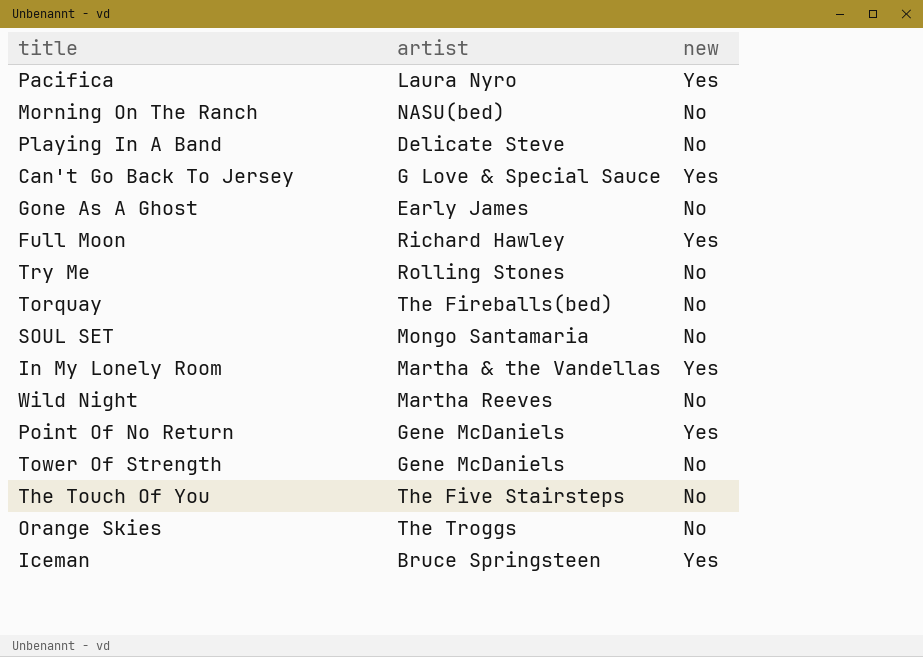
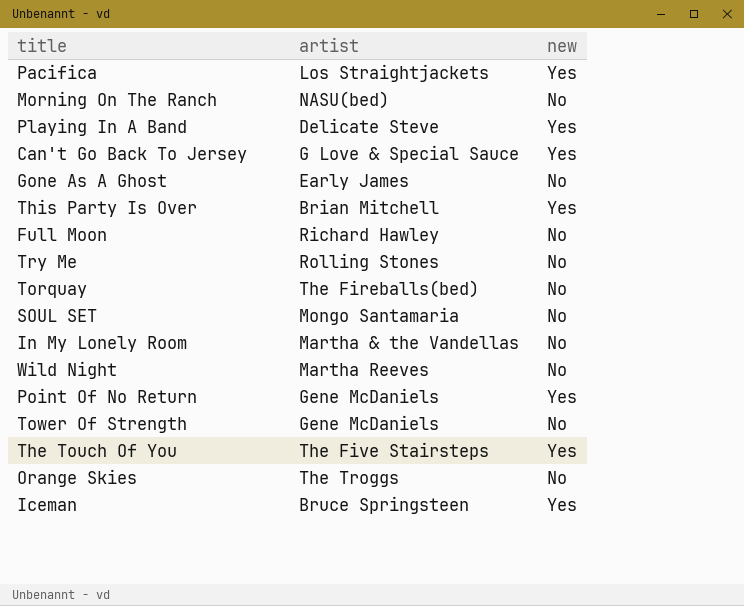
Pacifica | artist: Laura Nyro -> Los Straightjackets
Playing In A Band | new: No -> Yes
row This Party Is Over: none -> Brian Mitchell | Yes
Full Moon | new: Yes -> No
In My Lonely Room | new: Yes -> No
The Touch Of You | new: No -> Yes

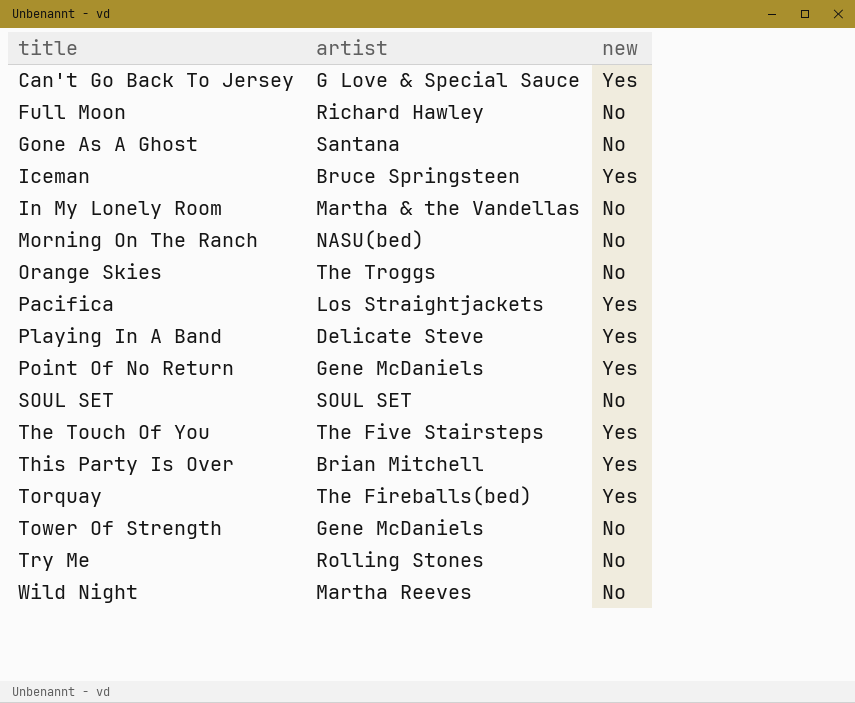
row order: none -> title ascending
Gone As A Ghost | artist: Early James -> Santana
SOUL SET | artist: Mongo Santamaria -> SOUL SET
Torquay | new: No -> Yes

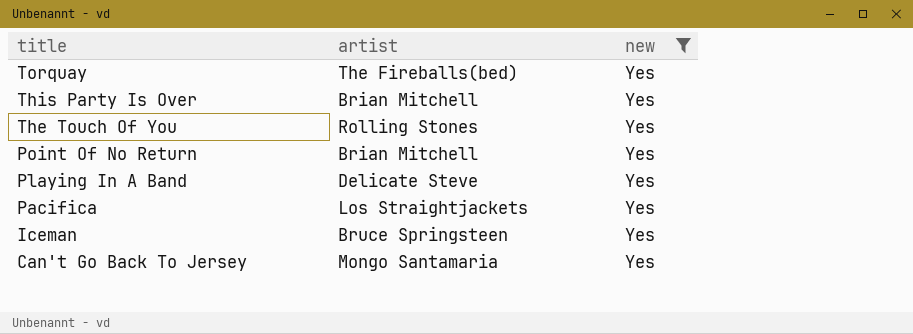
filter: none -> new = Yes
row order: title ascending -> title descending
The Touch Of You | artist: The Five Stairsteps -> Rolling Stones
Point Of No Return | artist: Gene McDaniels -> Brian Mitchell
Can't Go Back To Jersey | artist: G Love & Special Sauce -> Mongo Santamaria

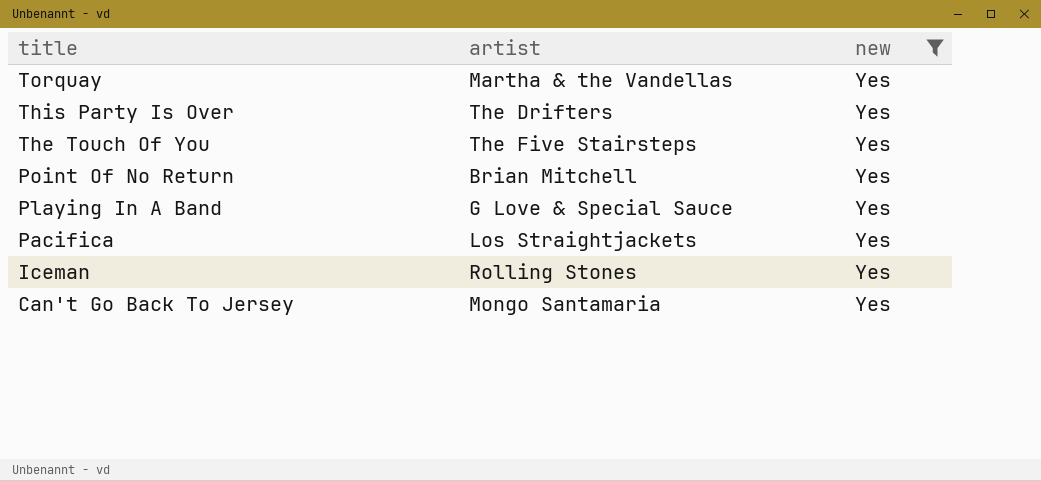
Torquay | artist: The Fireballs(bed) -> Martha & the Vandellas
This Party Is Over | artist: Brian Mitchell -> The Drifters
The Touch Of You | artist: Rolling Stones -> The Five Stairsteps
Playing In A Band | artist: Delicate Steve -> G Love & Special Sauce
Iceman | artist: Bruce Springsteen -> Rolling Stones

